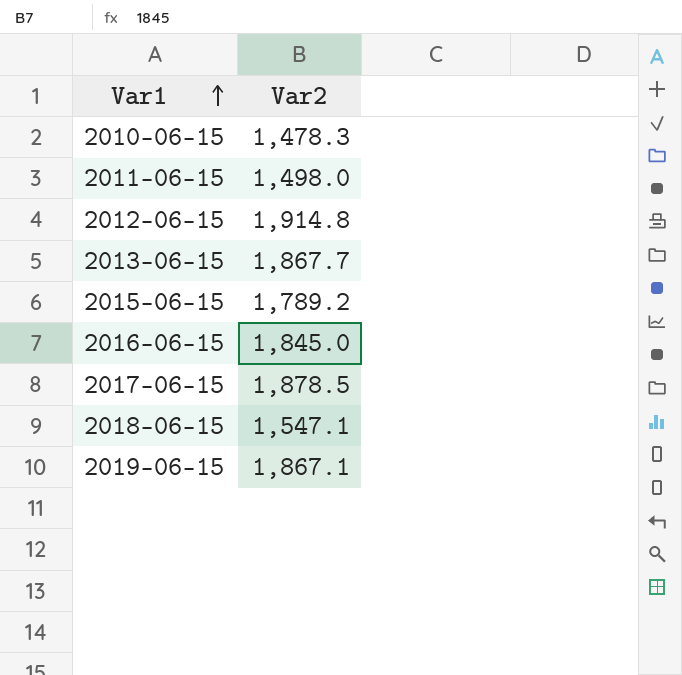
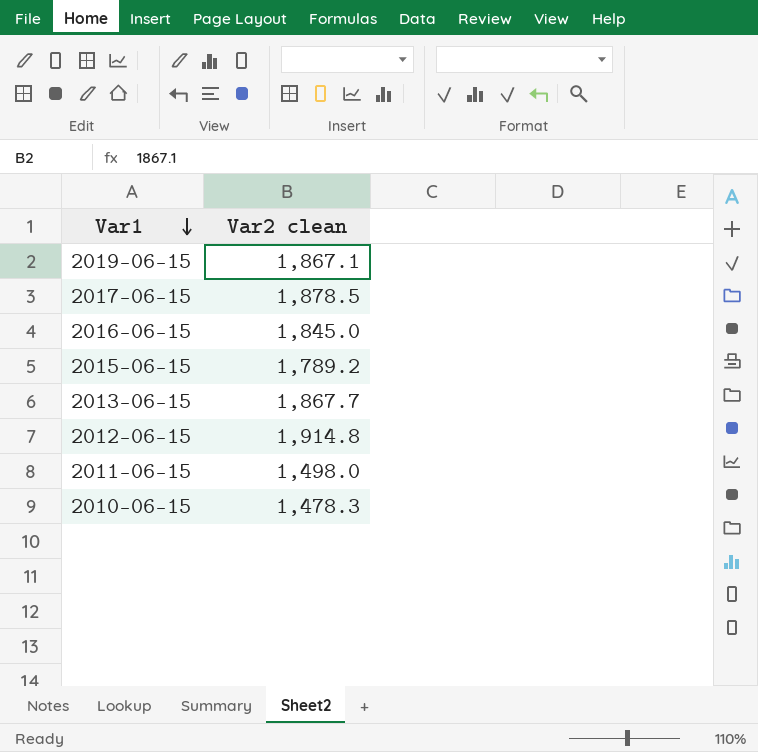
row order: Var1 ascending -> Var1 descending
column name: Var2 -> Var2 clean
row 2018-06-15: 1,547.1 -> none

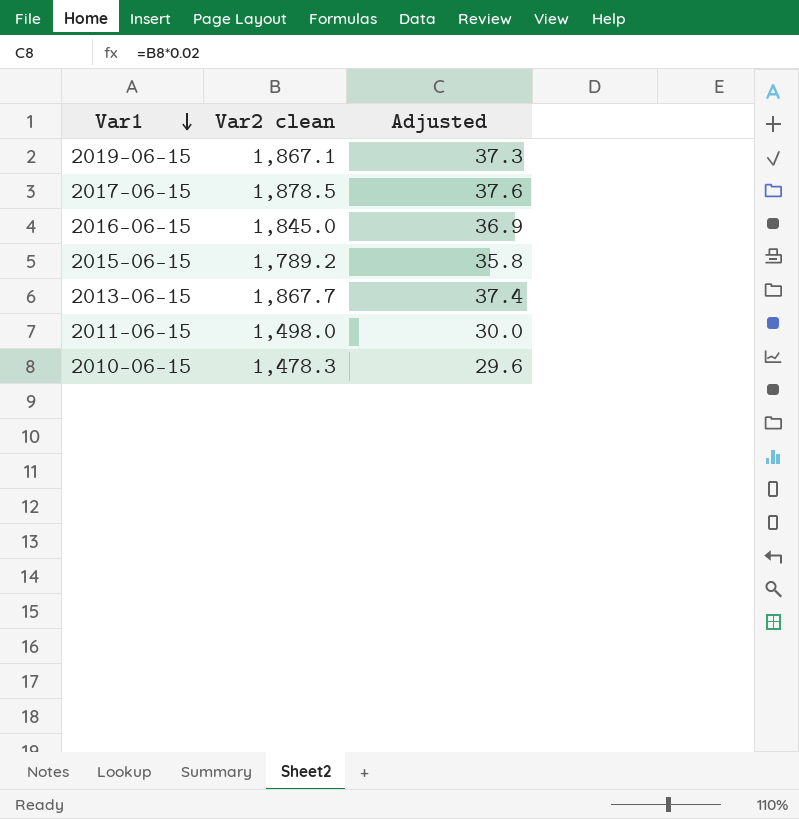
column Adjusted | formula: none -> [Var2 clean] * 0.02
row 2012-06-15: 1,914.8 -> none

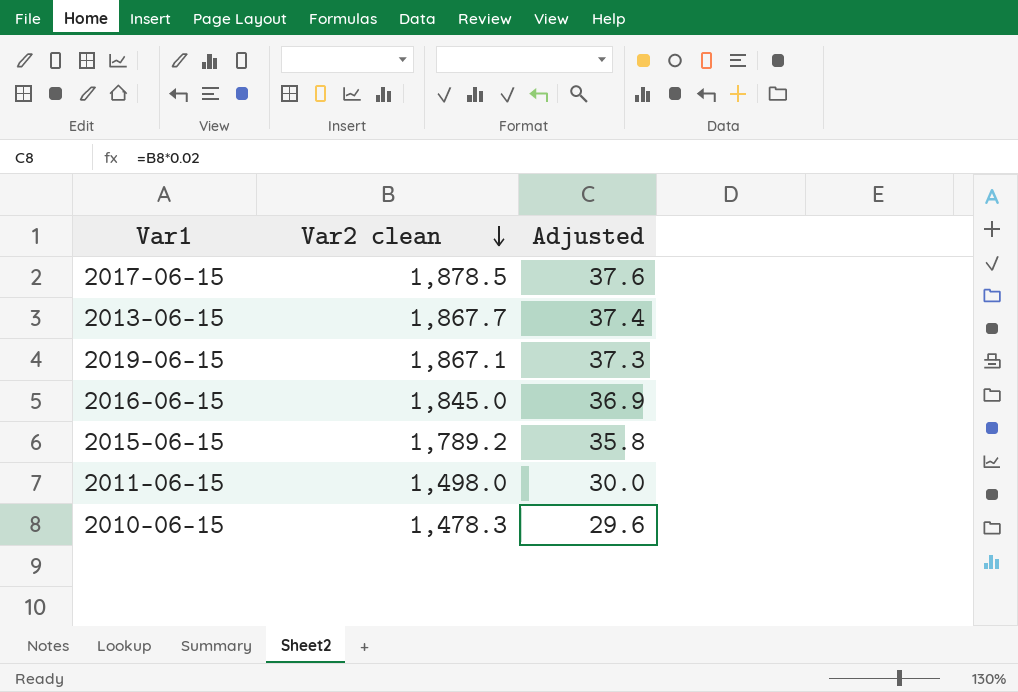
row order: Var1 descending -> Var2 clean descending

